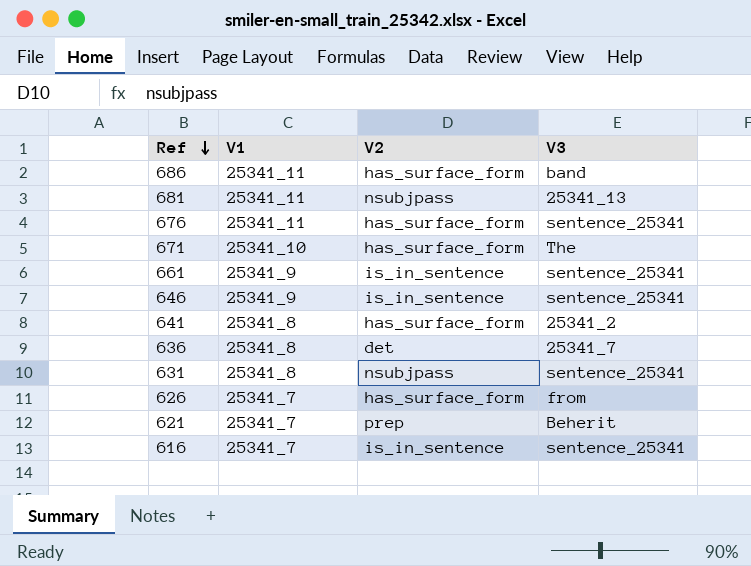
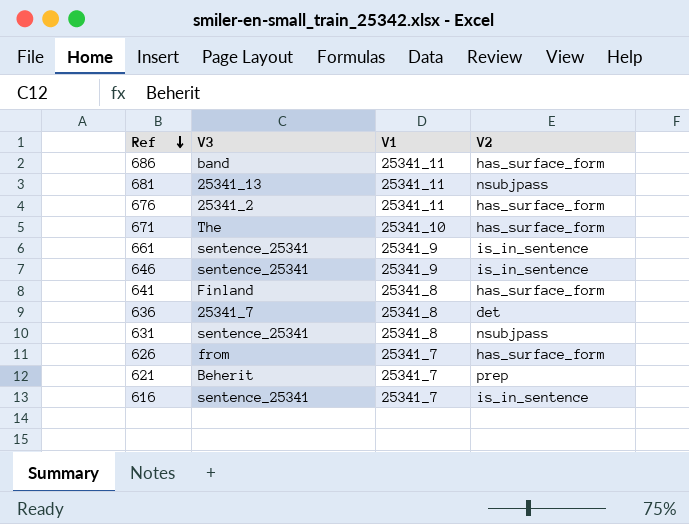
column V3 | position: 4 -> 2
676 | V3: sentence_25341 -> 25341_2
641 | V3: 25341_2 -> Finland

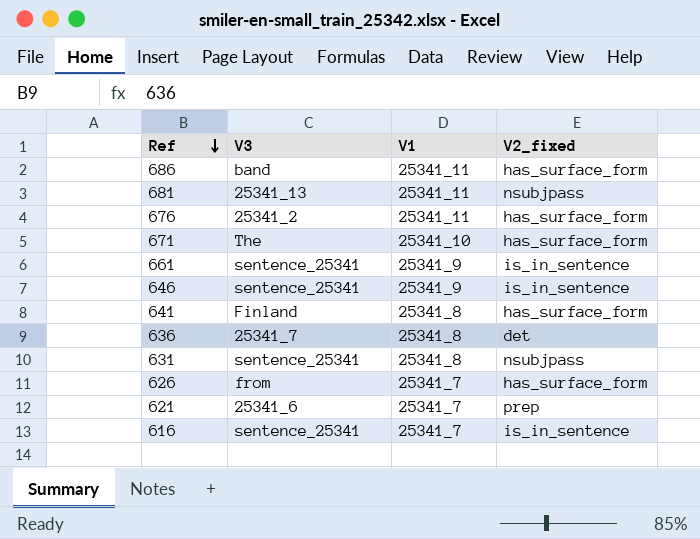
column name: V2 -> V2_fixed
621 | V3: Beherit -> 25341_6

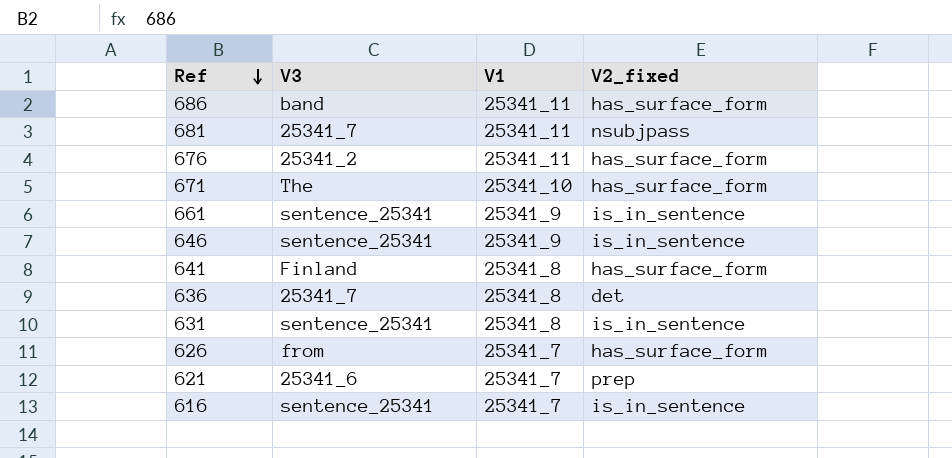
681 | V3: 25341_13 -> 25341_7
631 | V2_fixed: nsubjpass -> is_in_sentence

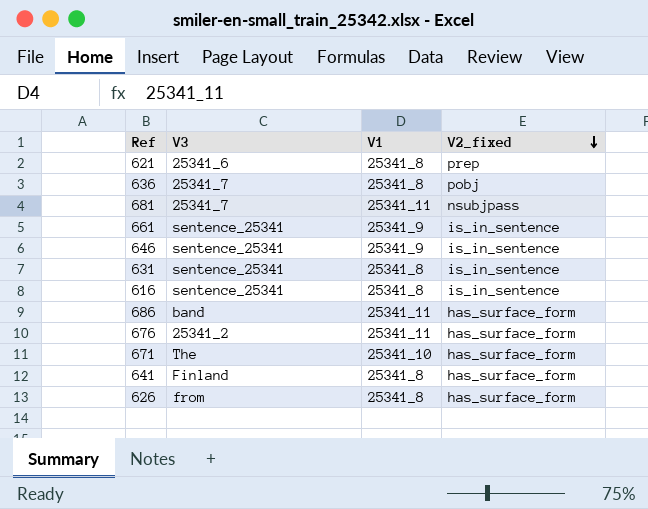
row order: Ref descending -> V2_fixed descending
621 | V1: 25341_7 -> 25341_8
636 | V2_fixed: det -> pobj
616 | V1: 25341_7 -> 25341_8
626 | V1: 25341_7 -> 25341_8

